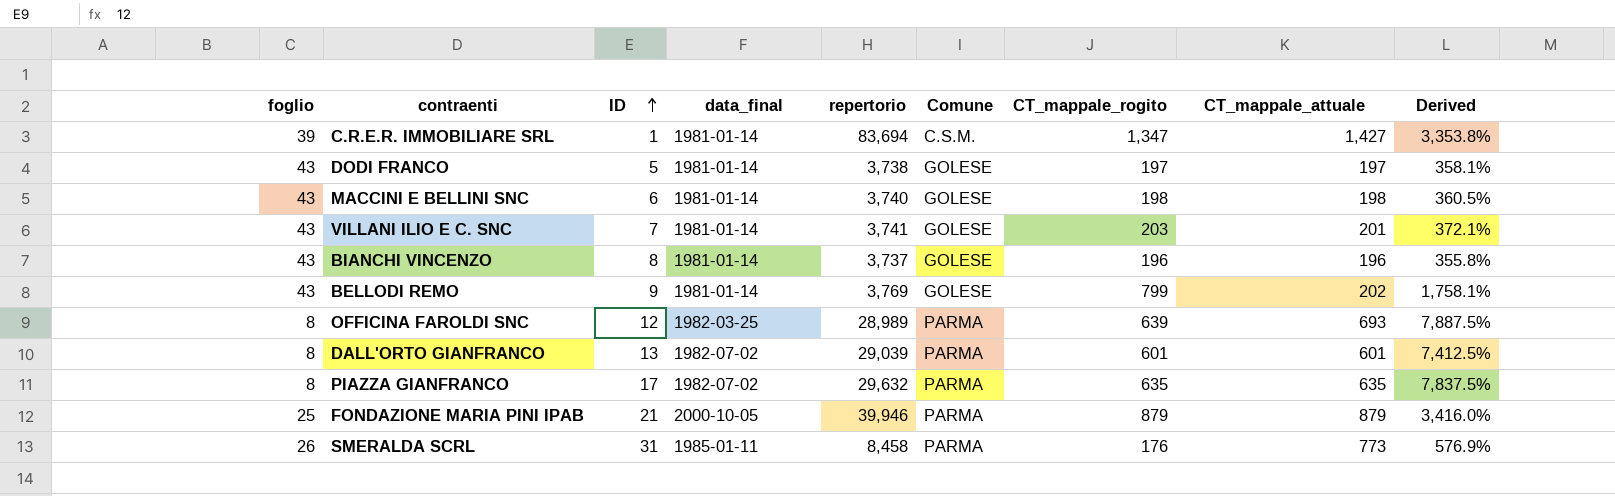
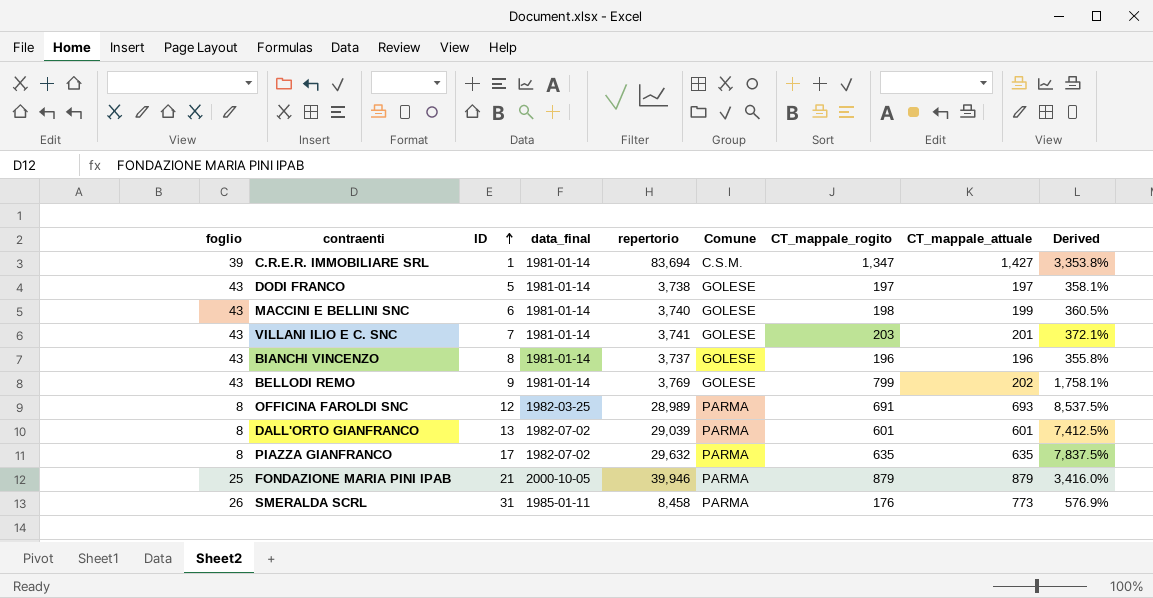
MACCINI E BELLINI SNC | CT_mappale_attuale: 198 -> 199
OFFICINA FAROLDI SNC | CT_mappale_rogito: 639 -> 691
OFFICINA FAROLDI SNC | Derived: 7,887.5% -> 8,537.5%

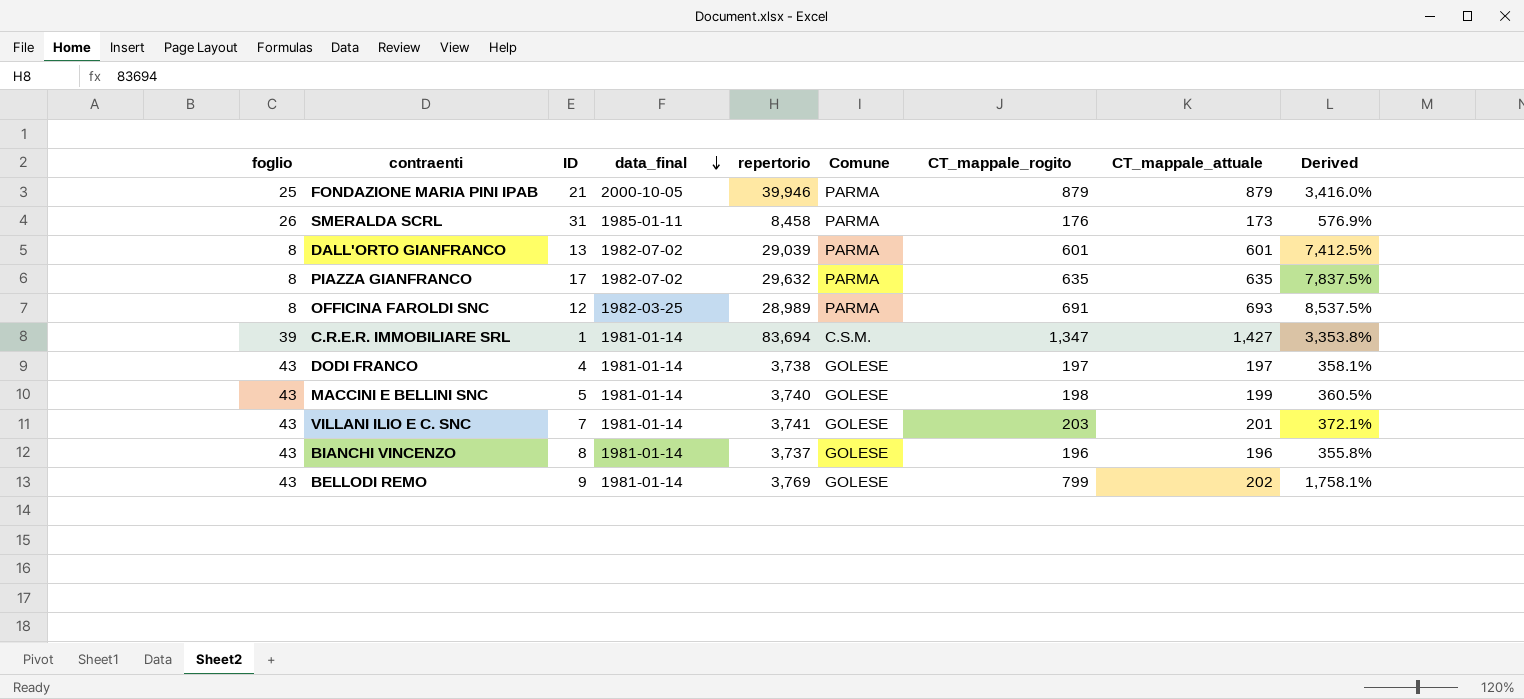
row order: ID ascending -> data_final descending
SMERALDA SCRL | CT_mappale_attuale: 773 -> 173
DODI FRANCO | ID: 5 -> 4
MACCINI E BELLINI SNC | ID: 6 -> 5

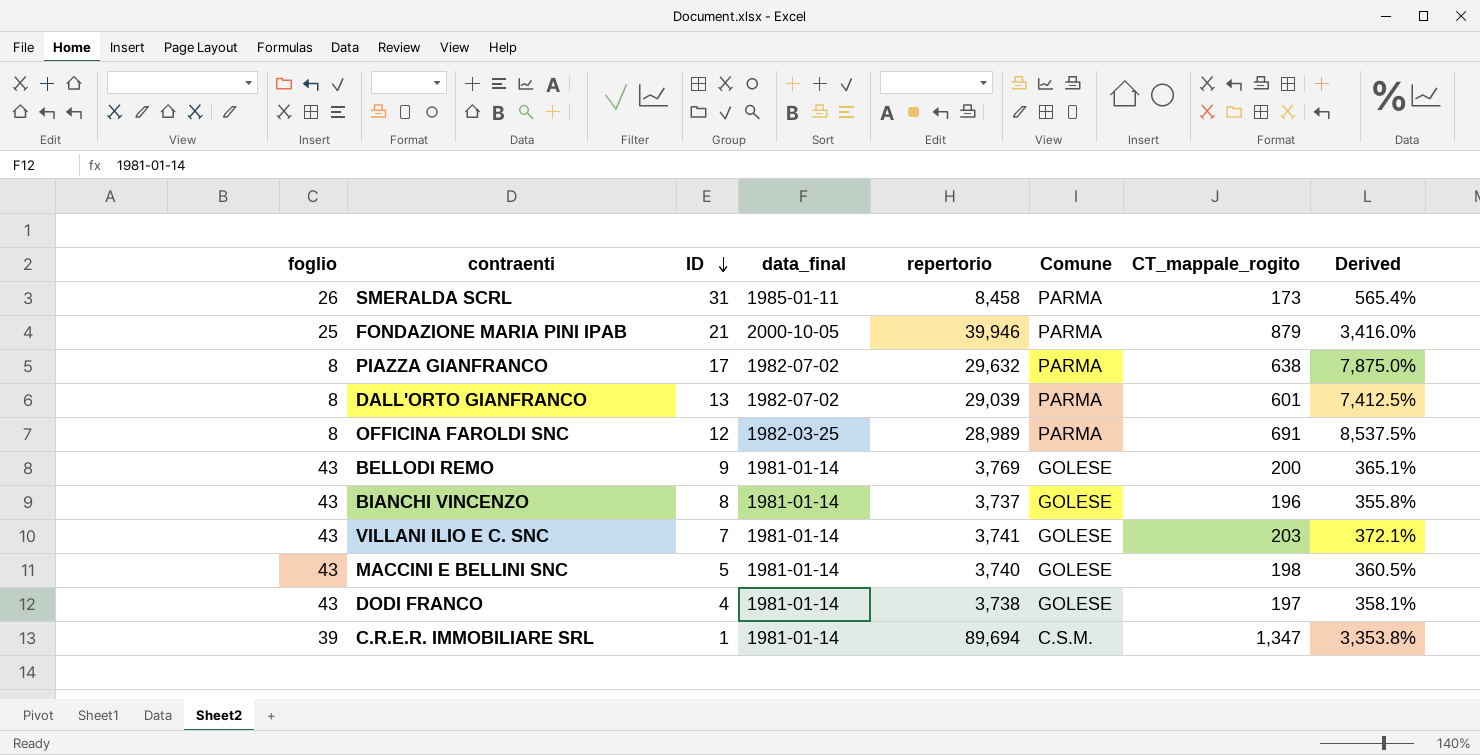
row order: data_final descending -> ID descending
column CT_mappale_attuale | position: 8 -> none
SMERALDA SCRL | CT_mappale_rogito: 176 -> 173
SMERALDA SCRL | Derived: 576.9% -> 565.4%
PIAZZA GIANFRANCO | CT_mappale_rogito: 635 -> 638
PIAZZA GIANFRANCO | Derived: 7,837.5% -> 7,875.0%
BELLODI REMO | CT_mappale_rogito: 799 -> 200
BELLODI REMO | Derived: 1,758.1% -> 365.1%
C.R.E.R. IMMOBILIARE SRL | repertorio: 83,694 -> 89,694

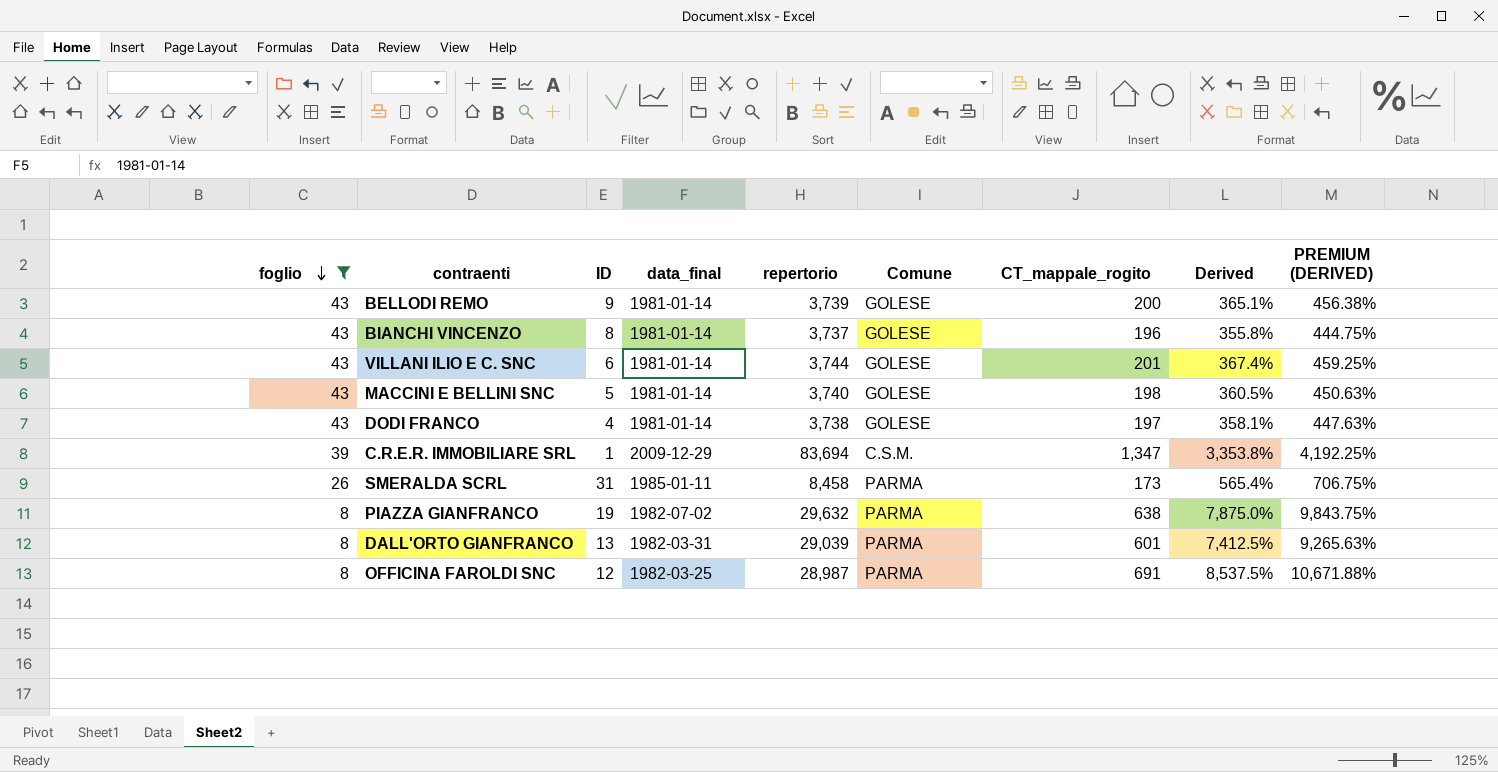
filter: none -> foglio != 25
row order: ID descending -> foglio descending
column PREMIUM (DERIVED) | formula: none -> [Derived] * 1.25
BELLODI REMO | repertorio: 3,769 -> 3,739
VILLANI ILIO E C. SNC | ID: 7 -> 6
VILLANI ILIO E C. SNC | repertorio: 3,741 -> 3,744
VILLANI ILIO E C. SNC | CT_mappale_rogito: 203 -> 201
VILLANI ILIO E C. SNC | Derived: 372.1% -> 367.4%
C.R.E.R. IMMOBILIARE SRL | data_final: 1981-01-14 -> 2009-12-29
C.R.E.R. IMMOBILIARE SRL | repertorio: 89,694 -> 83,694
PIAZZA GIANFRANCO | ID: 17 -> 19
DALL'ORTO GIANFRANCO | data_final: 1982-07-02 -> 1982-03-31
OFFICINA FAROLDI SNC | repertorio: 28,989 -> 28,987

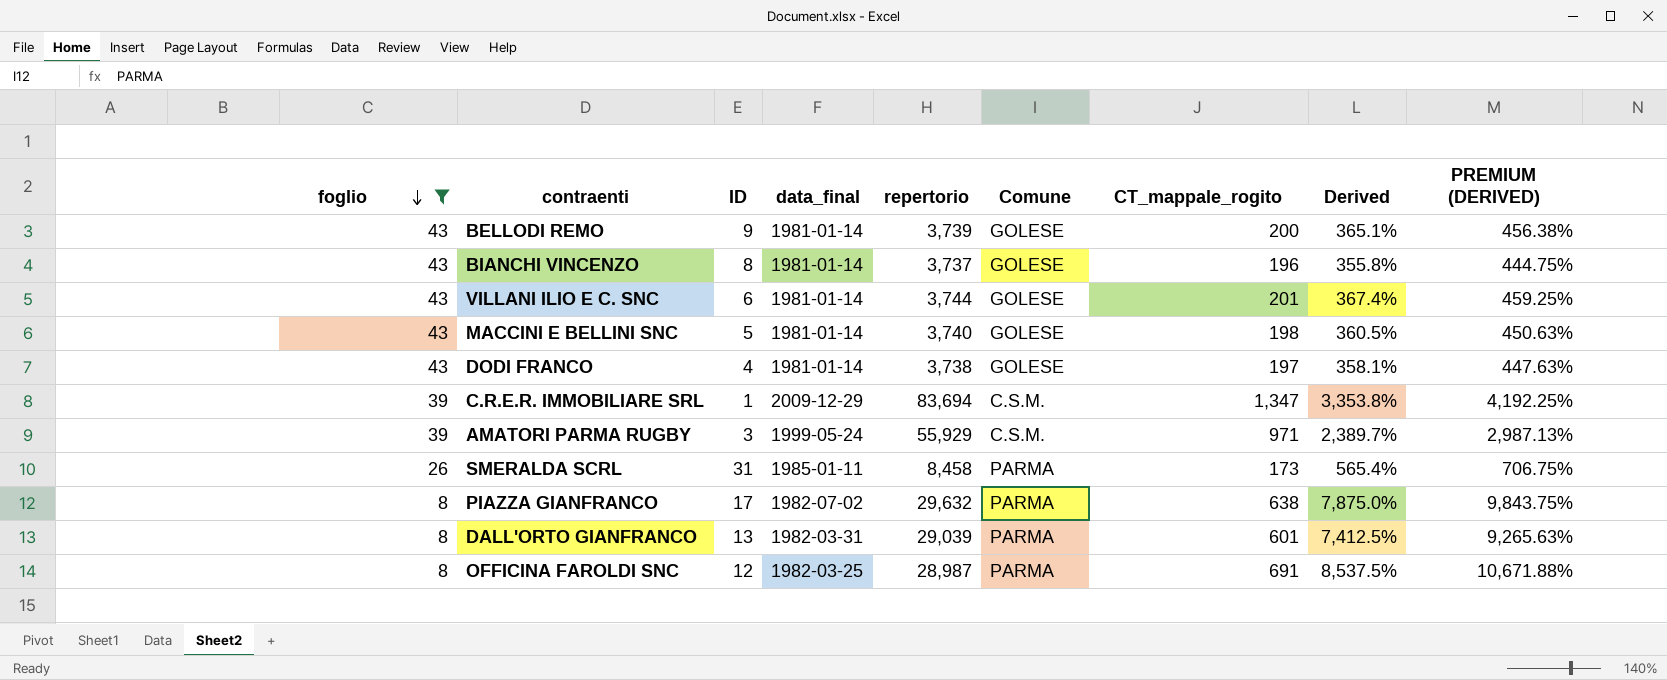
row AMATORI PARMA RUGBY: none -> 39 | 3 | 1999-05-24 | 55,929 | C.S.M. | 971 | 2,389.7% | 2,987.13%
PIAZZA GIANFRANCO | ID: 19 -> 17

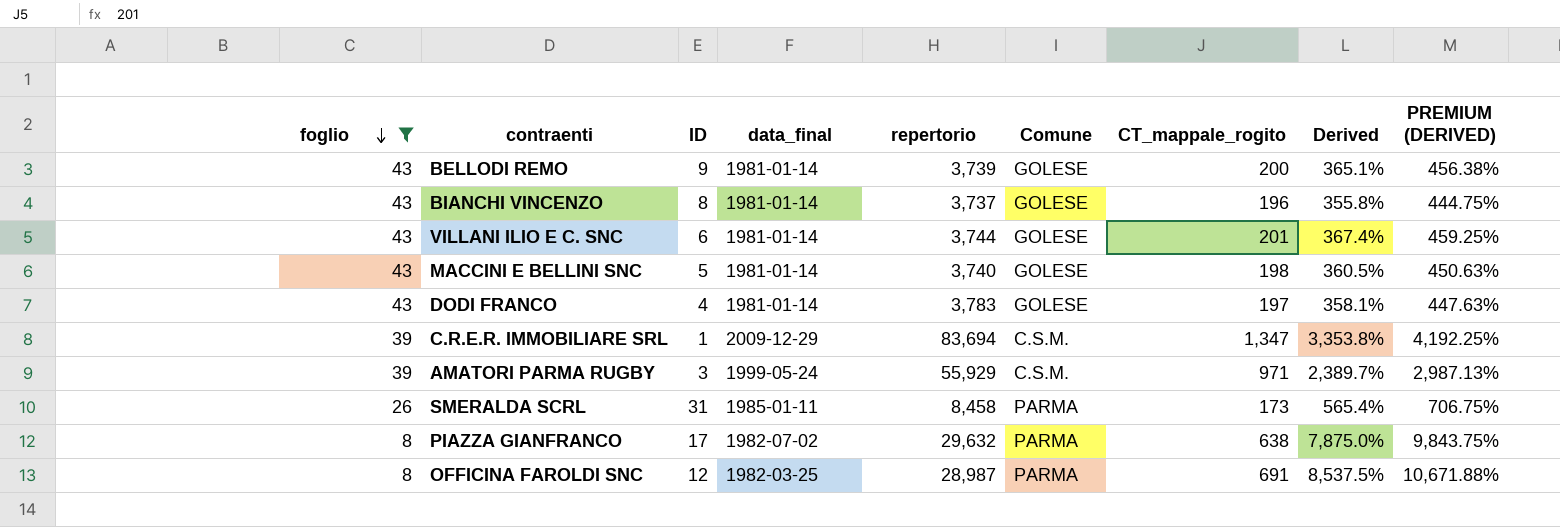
row DALL'ORTO GIANFRANCO: 8 | 13 | 1982-03-31 | 29,039 | PARMA | 601 | 7,412.5% | 9,265.63% -> none
DODI FRANCO | repertorio: 3,738 -> 3,783

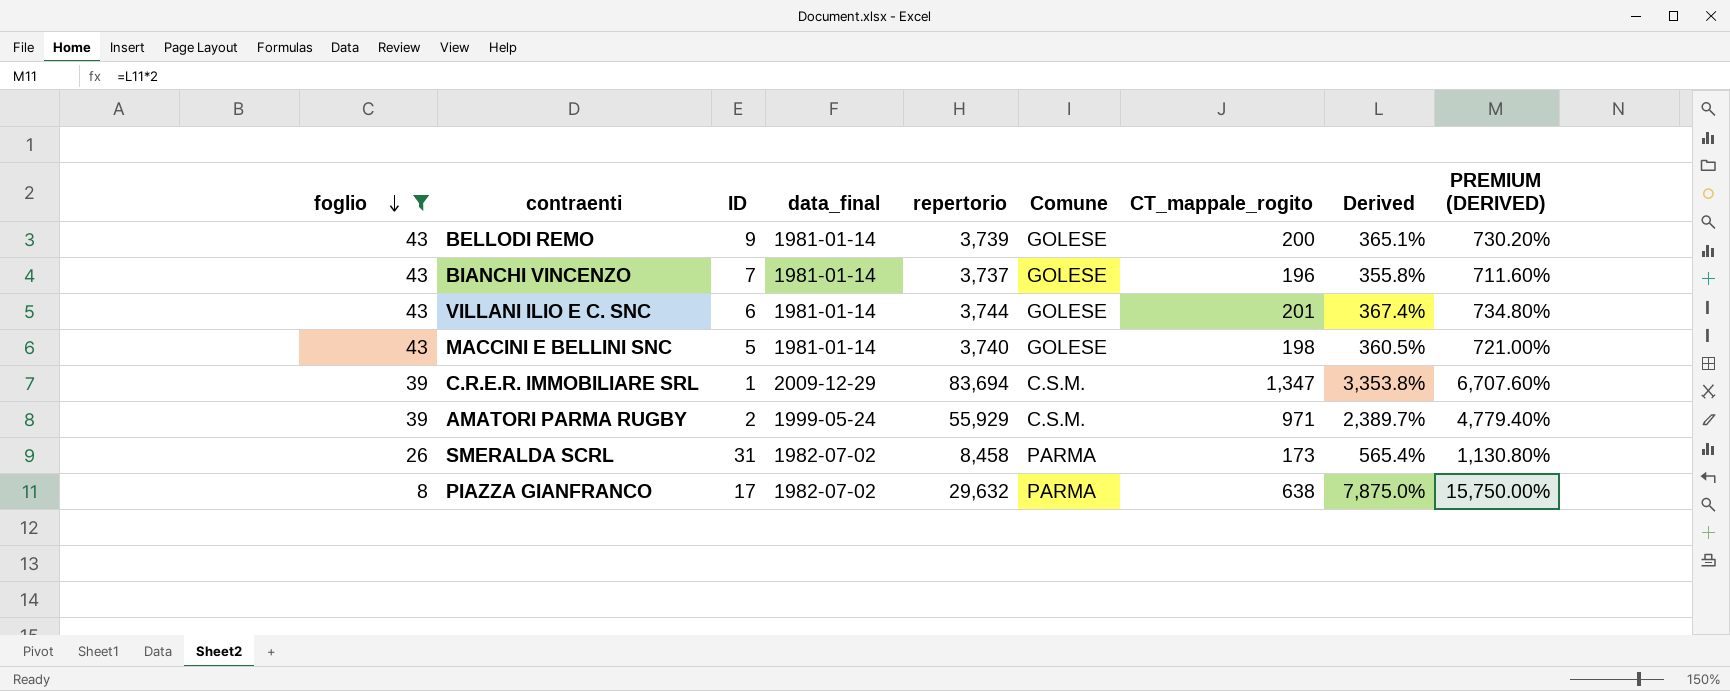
column PREMIUM (DERIVED) | formula: [Derived] * 1.25 -> [Derived] * 2
row DODI FRANCO: 43 | 4 | 1981-01-14 | 3,783 | GOLESE | 197 | 358.1% | 447.63% -> none
row OFFICINA FAROLDI SNC: 8 | 12 | 1982-03-25 | 28,987 | PARMA | 691 | 8,537.5% | 10,671.88% -> none
BIANCHI VINCENZO | ID: 8 -> 7
AMATORI PARMA RUGBY | ID: 3 -> 2
SMERALDA SCRL | data_final: 1985-01-11 -> 1982-07-02

